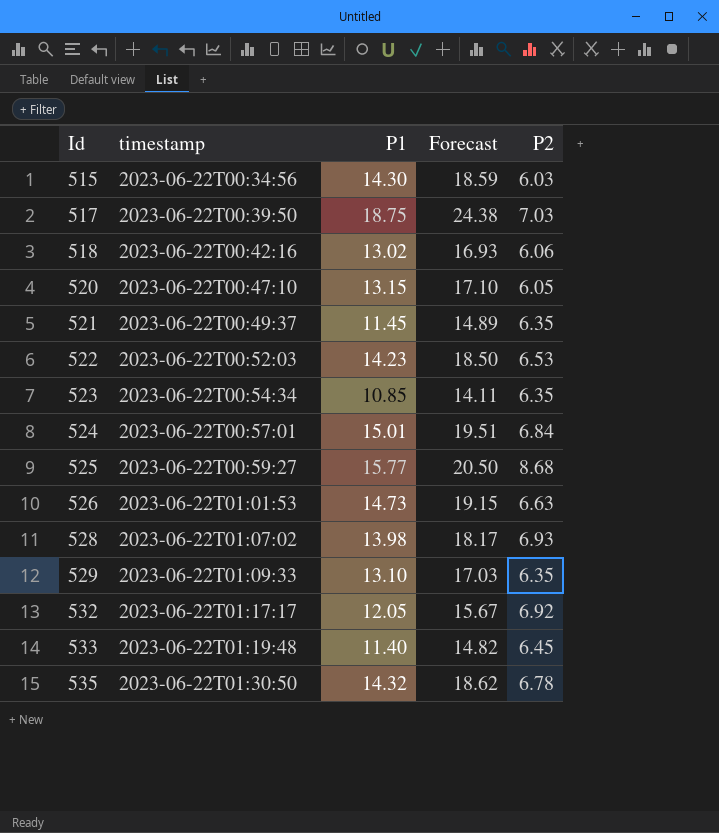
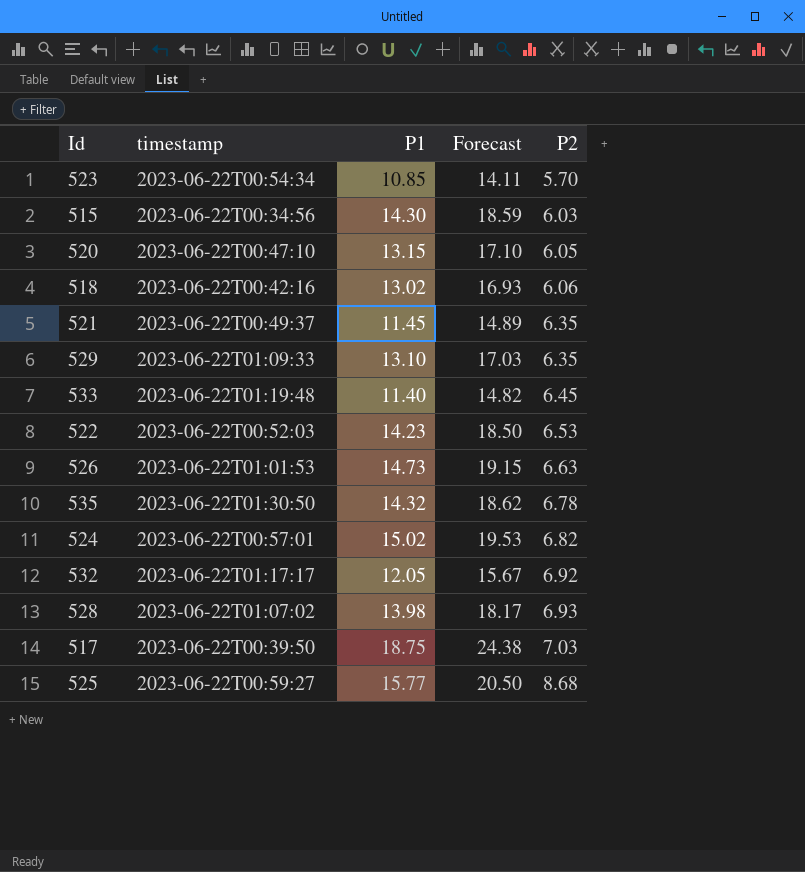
row order: Id ascending -> P2 ascending
523 | P2: 6.35 -> 5.70
524 | P1: 15.01 -> 15.02
524 | Forecast: 19.51 -> 19.53
524 | P2: 6.84 -> 6.82

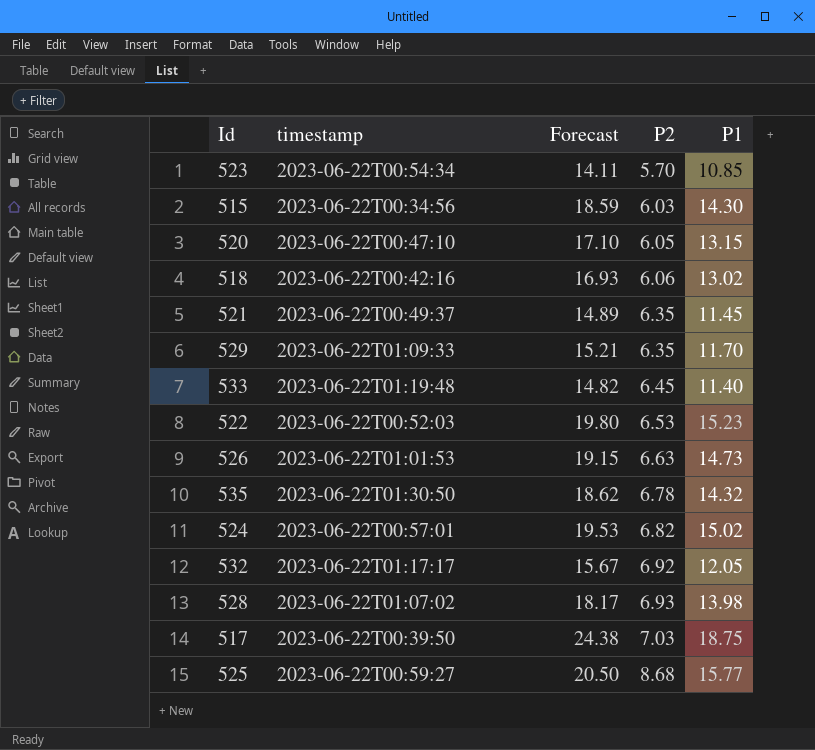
column P1 | position: 3 -> 5
529 | Forecast: 17.03 -> 15.21
529 | P1: 13.10 -> 11.70
522 | Forecast: 18.50 -> 19.80
522 | P1: 14.23 -> 15.23

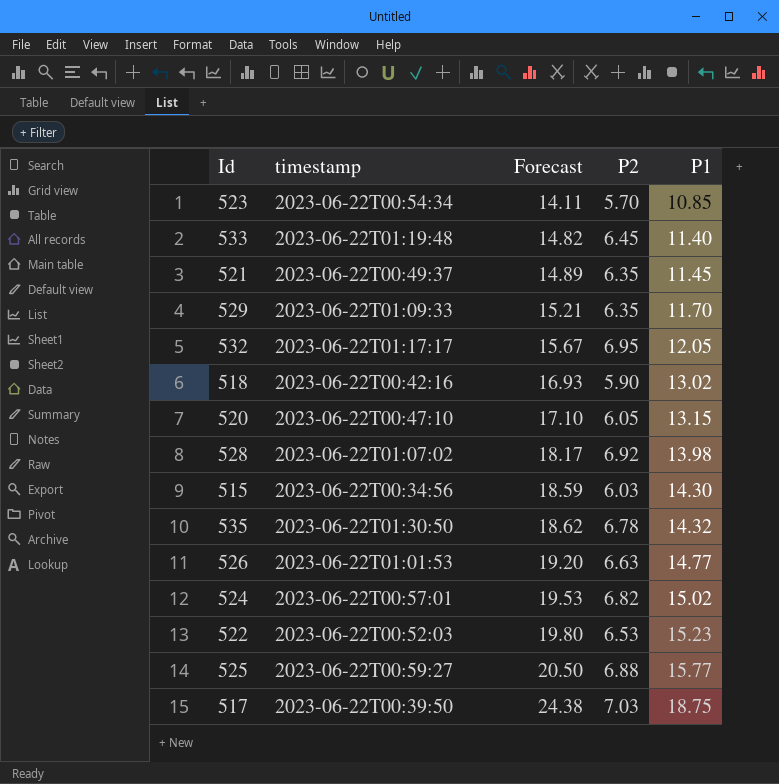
row order: P2 ascending -> Forecast ascending
532 | P2: 6.92 -> 6.95
518 | P2: 6.06 -> 5.90
528 | P2: 6.93 -> 6.92
526 | Forecast: 19.15 -> 19.20
526 | P1: 14.73 -> 14.77
525 | P2: 8.68 -> 6.88

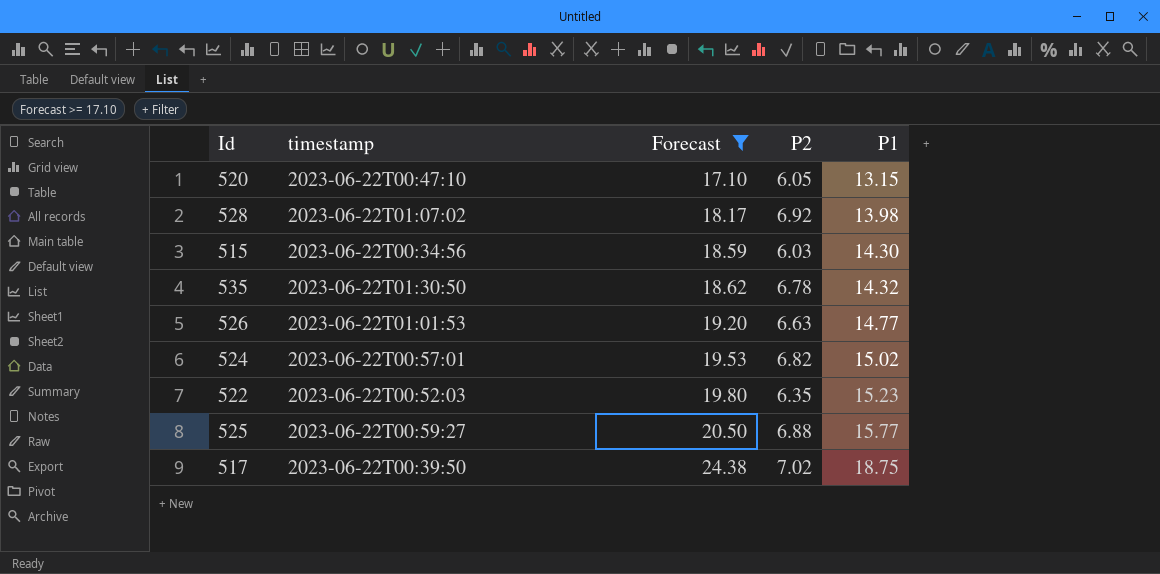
filter: none -> Forecast >= 17.10
522 | P2: 6.53 -> 6.35
517 | P2: 7.03 -> 7.02

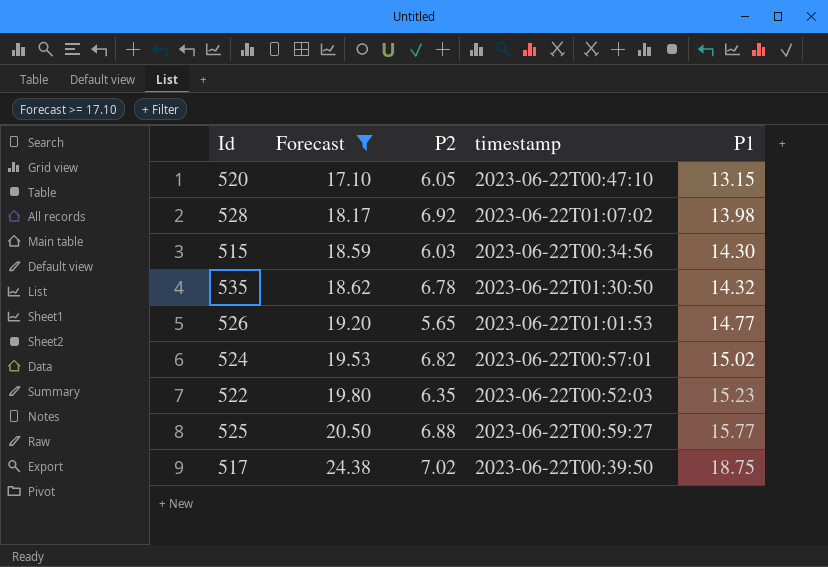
column timestamp | position: 2 -> 4
526 | P2: 6.63 -> 5.65

